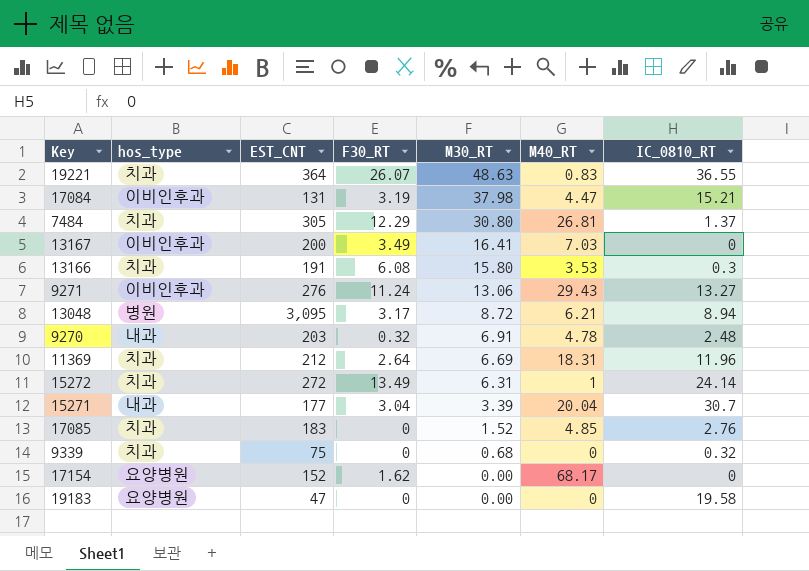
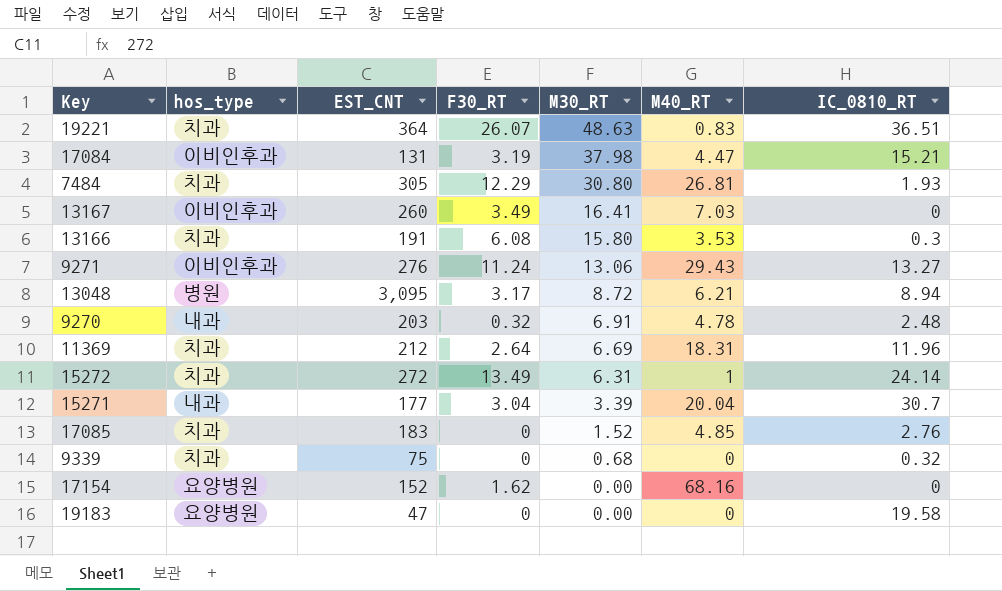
19221 | IC_0810_RT: 36.55 -> 36.51
7484 | IC_0810_RT: 1.37 -> 1.93
13167 | EST_CNT: 200 -> 260
17154 | M40_RT: 68.17 -> 68.16

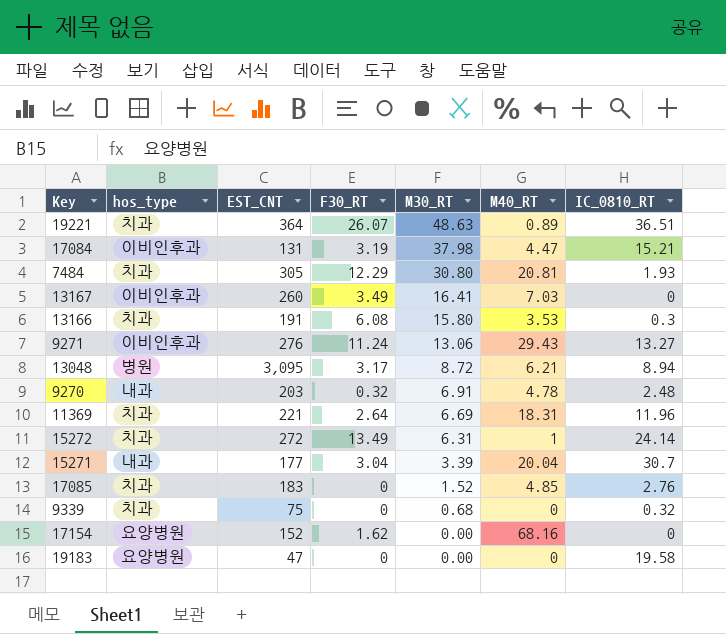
19221 | M40_RT: 0.83 -> 0.89
7484 | M40_RT: 26.81 -> 20.81
11369 | EST_CNT: 212 -> 221

